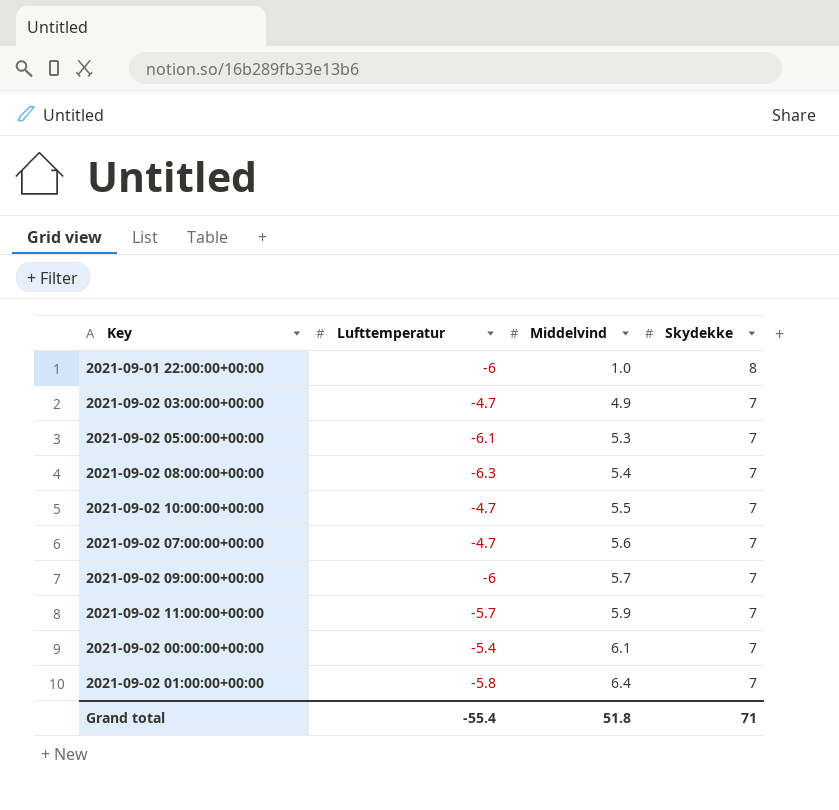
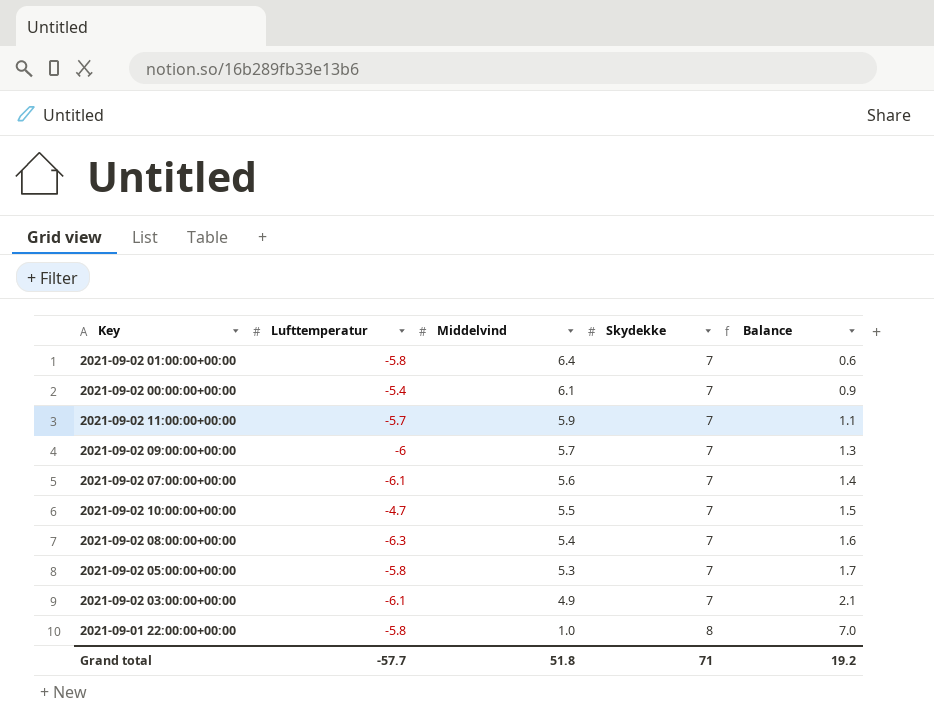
row order: Middelvind ascending -> Middelvind descending
column Balance | formula: none -> [Skydekke] - [Middelvind]
2021-09-02 07:00:00+00:00 | Lufttemperatur: -4.7 -> -6.1
2021-09-02 05:00:00+00:00 | Lufttemperatur: -6.1 -> -5.8
2021-09-02 03:00:00+00:00 | Lufttemperatur: -4.7 -> -6.1
2021-09-01 22:00:00+00:00 | Lufttemperatur: -6 -> -5.8
Grand total | Lufttemperatur: -55.4 -> -57.7

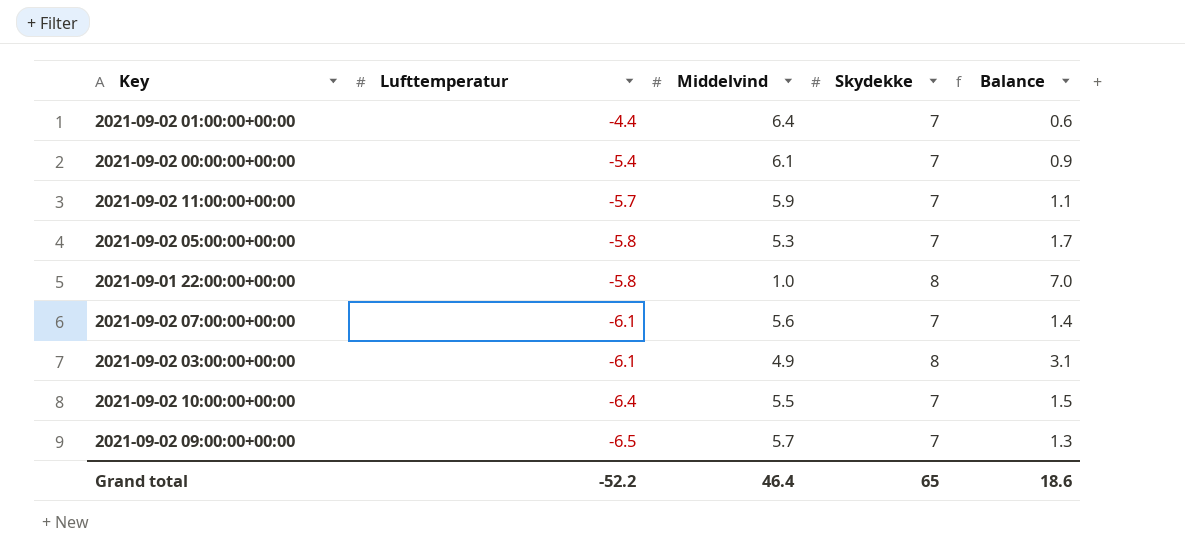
row order: Middelvind descending -> Lufttemperatur descending
row 2021-09-02 08:00:00+00:00: -6.3 | 5.4 | 7 | 1.6 -> none
2021-09-02 01:00:00+00:00 | Lufttemperatur: -5.8 -> -4.4
2021-09-02 03:00:00+00:00 | Skydekke: 7 -> 8
2021-09-02 03:00:00+00:00 | Balance: 2.1 -> 3.1
2021-09-02 10:00:00+00:00 | Lufttemperatur: -4.7 -> -6.4
2021-09-02 09:00:00+00:00 | Lufttemperatur: -6 -> -6.5
Grand total | Lufttemperatur: -57.7 -> -52.2
Grand total | Middelvind: 51.8 -> 46.4
Grand total | Skydekke: 71 -> 65
Grand total | Balance: 19.2 -> 18.6

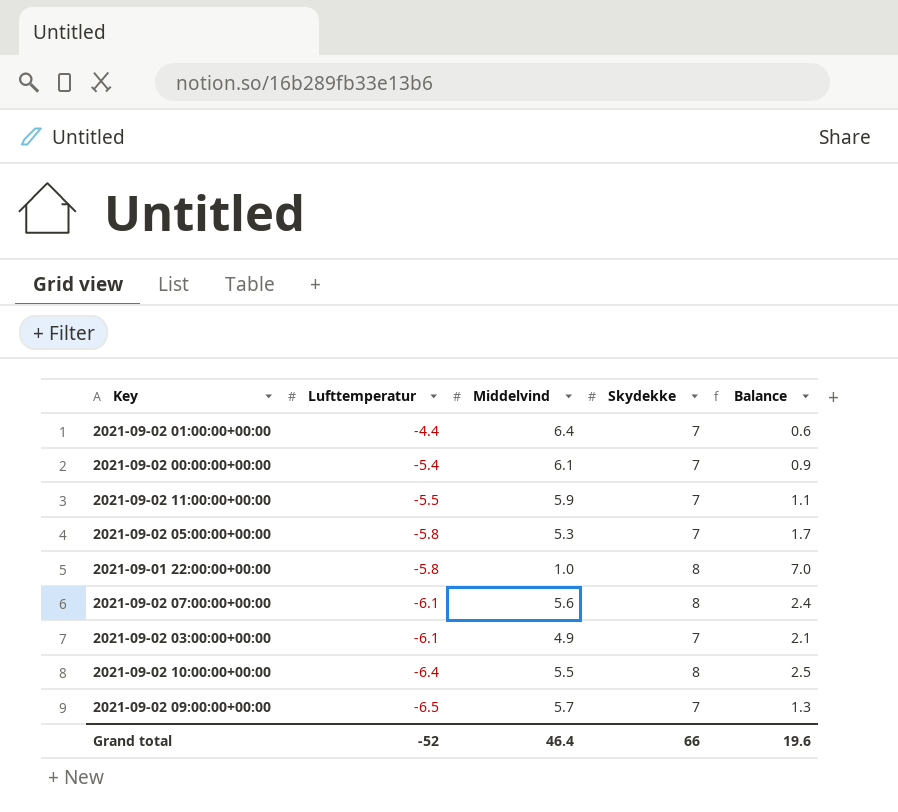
2021-09-02 11:00:00+00:00 | Lufttemperatur: -5.7 -> -5.5
2021-09-02 07:00:00+00:00 | Skydekke: 7 -> 8
2021-09-02 07:00:00+00:00 | Balance: 1.4 -> 2.4
2021-09-02 03:00:00+00:00 | Skydekke: 8 -> 7
2021-09-02 03:00:00+00:00 | Balance: 3.1 -> 2.1
2021-09-02 10:00:00+00:00 | Skydekke: 7 -> 8
2021-09-02 10:00:00+00:00 | Balance: 1.5 -> 2.5
Grand total | Lufttemperatur: -52.2 -> -52
Grand total | Skydekke: 65 -> 66
Grand total | Balance: 18.6 -> 19.6

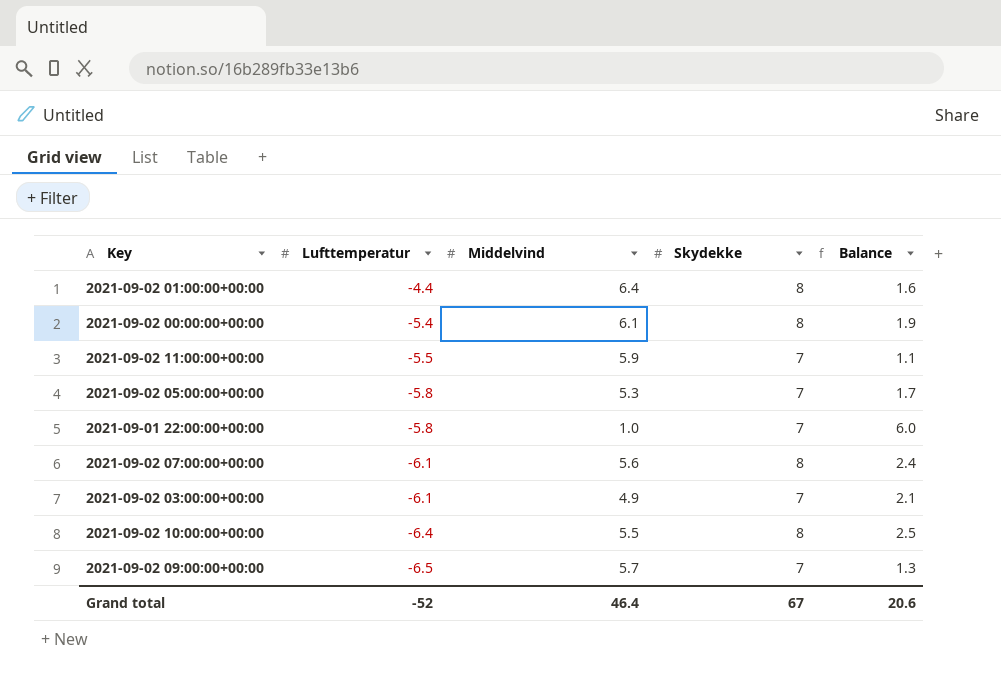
2021-09-02 01:00:00+00:00 | Skydekke: 7 -> 8
2021-09-02 01:00:00+00:00 | Balance: 0.6 -> 1.6
2021-09-02 00:00:00+00:00 | Skydekke: 7 -> 8
2021-09-02 00:00:00+00:00 | Balance: 0.9 -> 1.9
2021-09-01 22:00:00+00:00 | Skydekke: 8 -> 7
2021-09-01 22:00:00+00:00 | Balance: 7.0 -> 6.0
Grand total | Skydekke: 66 -> 67
Grand total | Balance: 19.6 -> 20.6

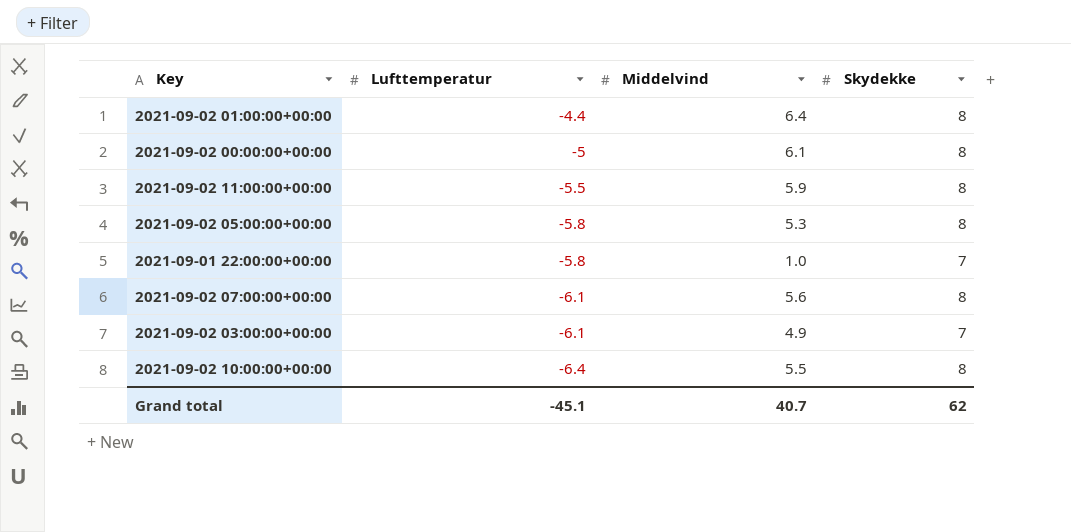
column Balance | formula: [Skydekke] - [Middelvind] -> none
row 2021-09-02 09:00:00+00:00: -6.5 | 5.7 | 7 | 1.3 -> none
2021-09-02 00:00:00+00:00 | Lufttemperatur: -5.4 -> -5
2021-09-02 11:00:00+00:00 | Skydekke: 7 -> 8
2021-09-02 05:00:00+00:00 | Skydekke: 7 -> 8
Grand total | Lufttemperatur: -52 -> -45.1
Grand total | Middelvind: 46.4 -> 40.7
Grand total | Skydekke: 67 -> 62

